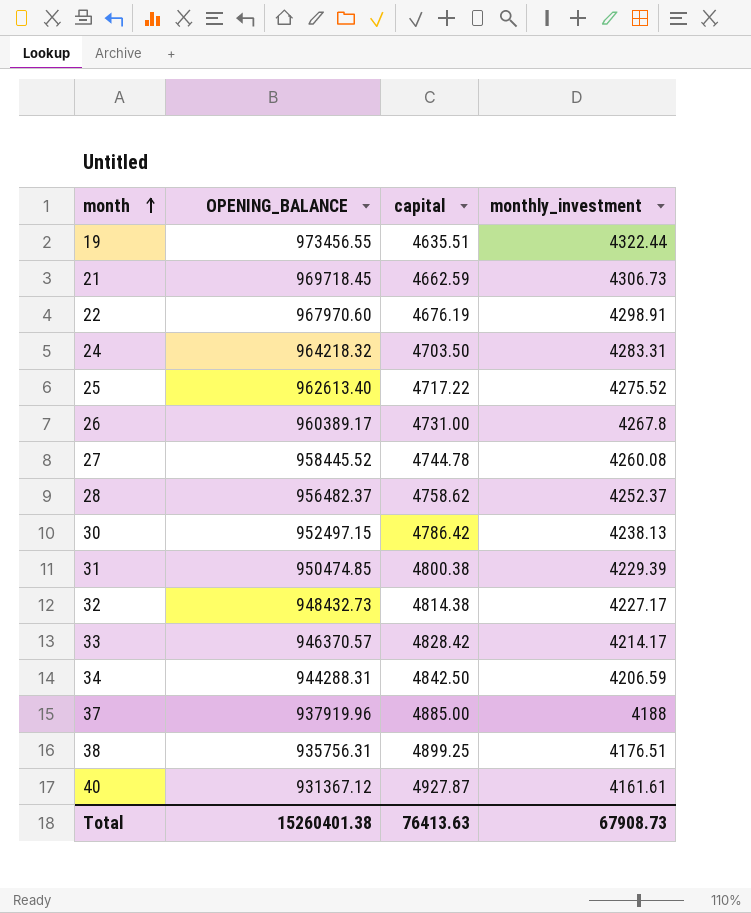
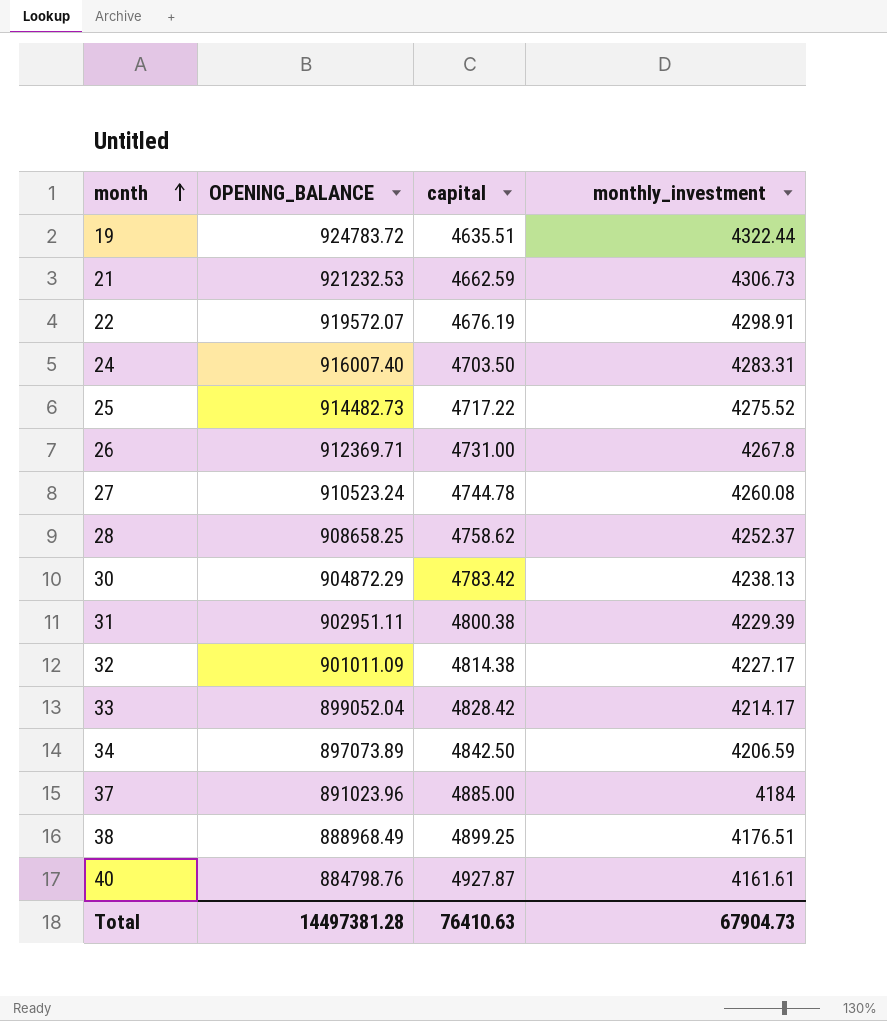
19 | OPENING_BALANCE: 973456.55 -> 924783.72
21 | OPENING_BALANCE: 969718.45 -> 921232.53
22 | OPENING_BALANCE: 967970.60 -> 919572.07
24 | OPENING_BALANCE: 964218.32 -> 916007.40
25 | OPENING_BALANCE: 962613.40 -> 914482.73
26 | OPENING_BALANCE: 960389.17 -> 912369.71
27 | OPENING_BALANCE: 958445.52 -> 910523.24
28 | OPENING_BALANCE: 956482.37 -> 908658.25
30 | OPENING_BALANCE: 952497.15 -> 904872.29
30 | capital: 4786.42 -> 4783.42
31 | OPENING_BALANCE: 950474.85 -> 902951.11
32 | OPENING_BALANCE: 948432.73 -> 901011.09
33 | OPENING_BALANCE: 946370.57 -> 899052.04
34 | OPENING_BALANCE: 944288.31 -> 897073.89
37 | OPENING_BALANCE: 937919.96 -> 891023.96
37 | monthly_investment: 4188 -> 4184
38 | OPENING_BALANCE: 935756.31 -> 888968.49
40 | OPENING_BALANCE: 931367.12 -> 884798.76
Total | OPENING_BALANCE: 15260401.38 -> 14497381.28
Total | capital: 76413.63 -> 76410.63
Total | monthly_investment: 67908.73 -> 67904.73

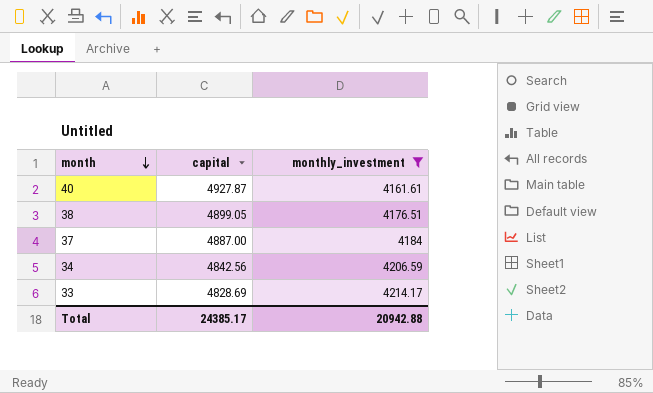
filter: none -> monthly_investment <= 4214.17
row order: month ascending -> month descending
column OPENING_BALANCE | position: 2 -> none
38 | capital: 4899.25 -> 4899.05
37 | capital: 4885.00 -> 4887.00
34 | capital: 4842.50 -> 4842.56
33 | capital: 4828.42 -> 4828.69
Total | capital: 76410.63 -> 24385.17
Total | monthly_investment: 67904.73 -> 20942.88

